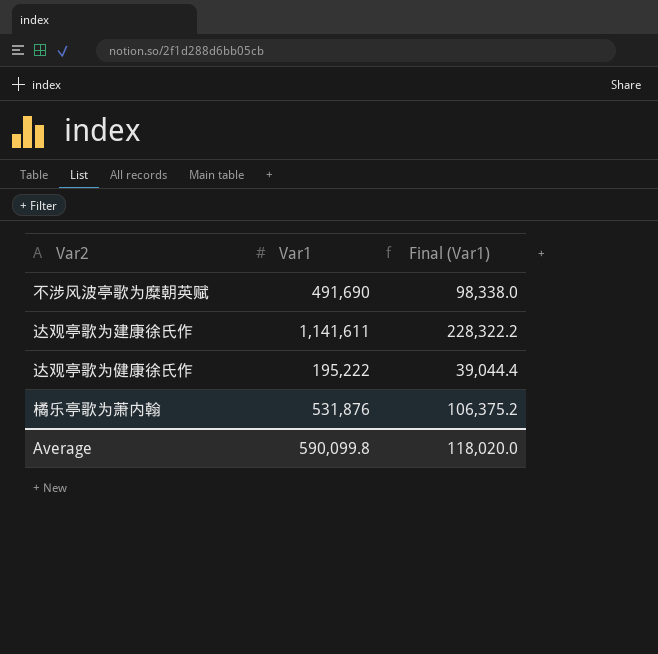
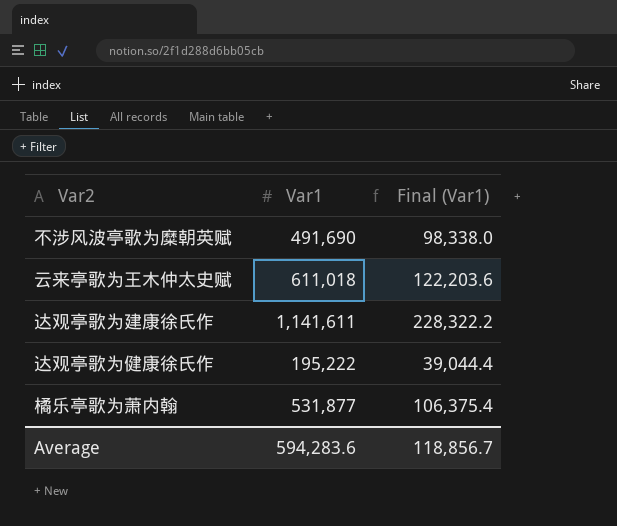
row 云来亭歌为王木仲太史赋: none -> 611,018 | 122,203.6
橘乐亭歌为萧内翰 | Var1: 531,876 -> 531,877
橘乐亭歌为萧内翰 | Final (Var1): 106,375.2 -> 106,375.4
Average | Var1: 590,099.8 -> 594,283.6
Average | Final (Var1): 118,020.0 -> 118,856.7

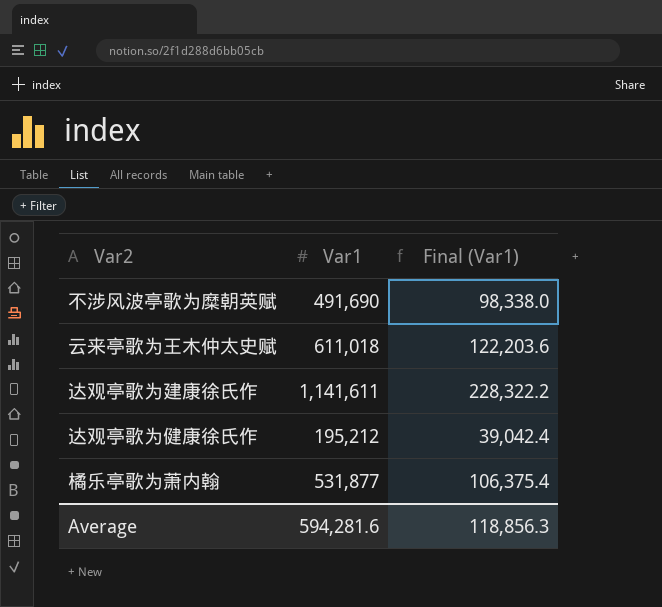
达观亭歌为健康徐氏作 | Var1: 195,222 -> 195,212
达观亭歌为健康徐氏作 | Final (Var1): 39,044.4 -> 39,042.4
Average | Var1: 594,283.6 -> 594,281.6
Average | Final (Var1): 118,856.7 -> 118,856.3

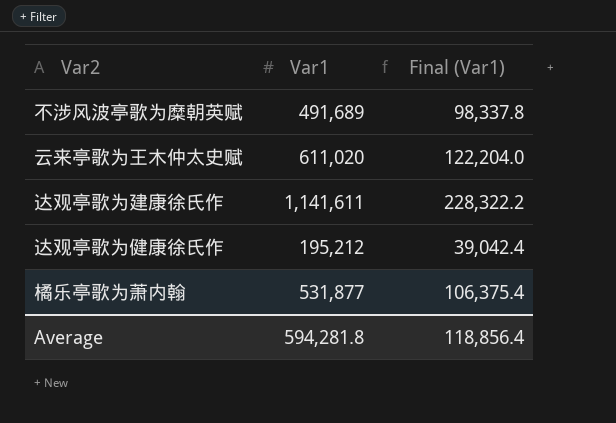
不涉风波亭歌为糜朝英赋 | Var1: 491,690 -> 491,689
不涉风波亭歌为糜朝英赋 | Final (Var1): 98,338.0 -> 98,337.8
云来亭歌为王木仲太史赋 | Var1: 611,018 -> 611,020
云来亭歌为王木仲太史赋 | Final (Var1): 122,203.6 -> 122,204.0
Average | Var1: 594,281.6 -> 594,281.8
Average | Final (Var1): 118,856.3 -> 118,856.4

